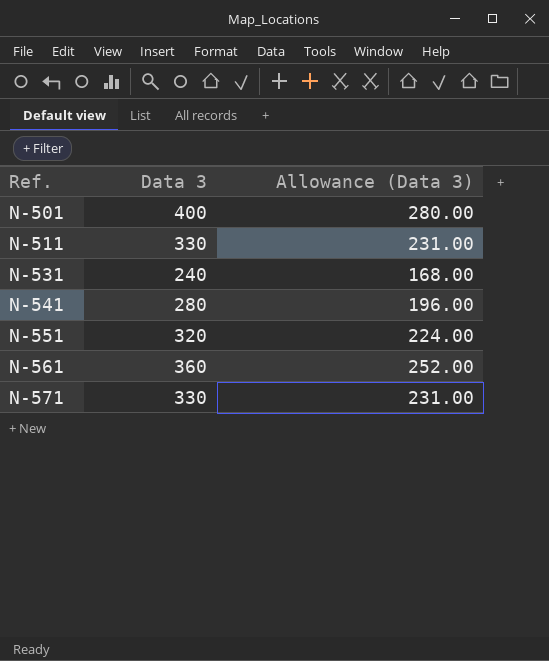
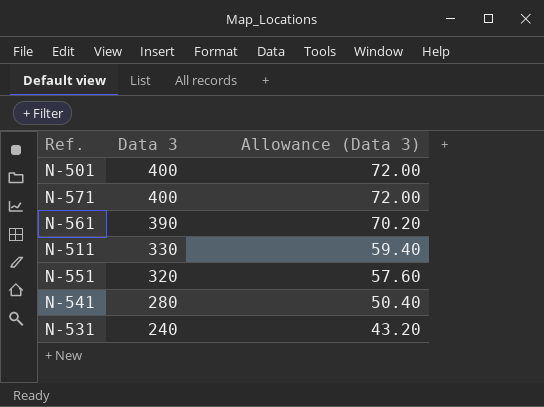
row order: Ref. ascending -> Data 3 descending
column Allowance (Data 3) | formula: [Data 3] * 0.7 -> [Data 3] * 0.18
N-571 | Data 3: 330 -> 400
N-561 | Data 3: 360 -> 390

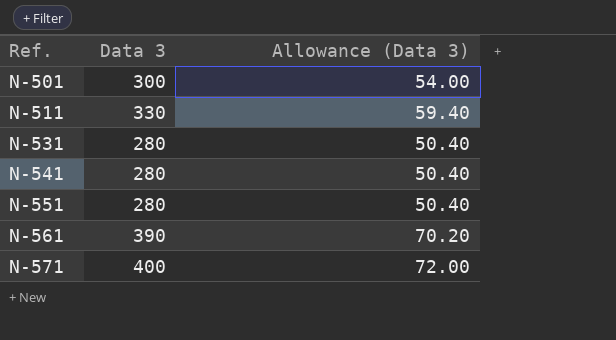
row order: Data 3 descending -> Ref. ascending
N-501 | Data 3: 400 -> 300
N-501 | Allowance (Data 3): 72.00 -> 54.00
N-531 | Data 3: 240 -> 280
N-531 | Allowance (Data 3): 43.20 -> 50.40
N-551 | Data 3: 320 -> 280
N-551 | Allowance (Data 3): 57.60 -> 50.40

